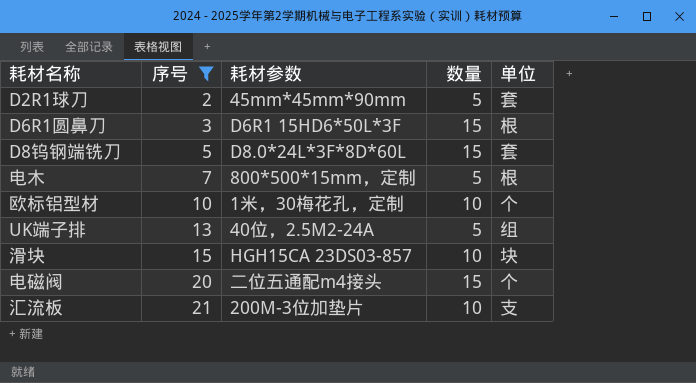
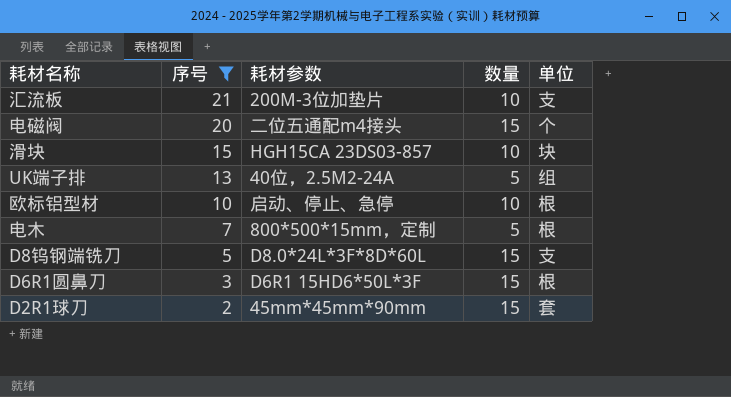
row order: 序号 ascending -> 序号 descending
欧标铝型材 | 耗材参数: 1米，30梅花孔，定制 -> 启动、停止、急停
欧标铝型材 | 单位: 个 -> 根
D8钨钢端铣刀 | 单位: 套 -> 支
D2R1球刀 | 数量: 5 -> 15

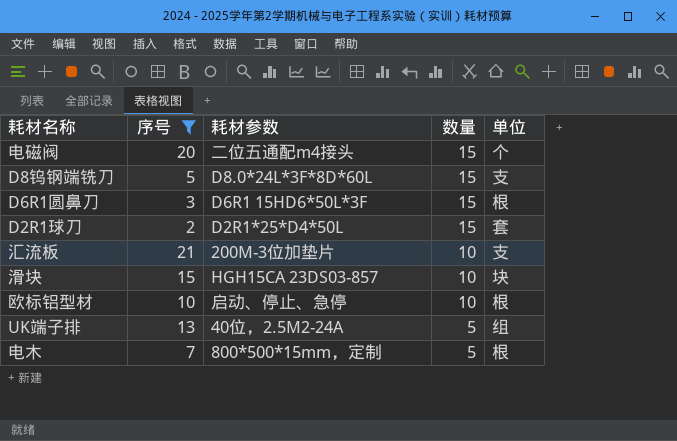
row order: 序号 descending -> 数量 descending
D2R1球刀 | 耗材参数: 45mm*45mm*90mm -> D2R1*25*D4*50L

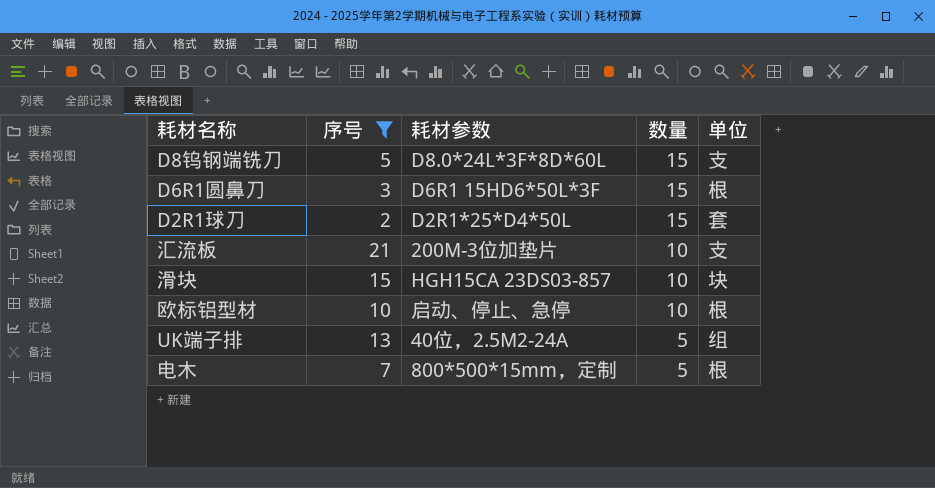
row 电磁阀: 20 | 二位五通配m4接头 | 15 | 个 -> none

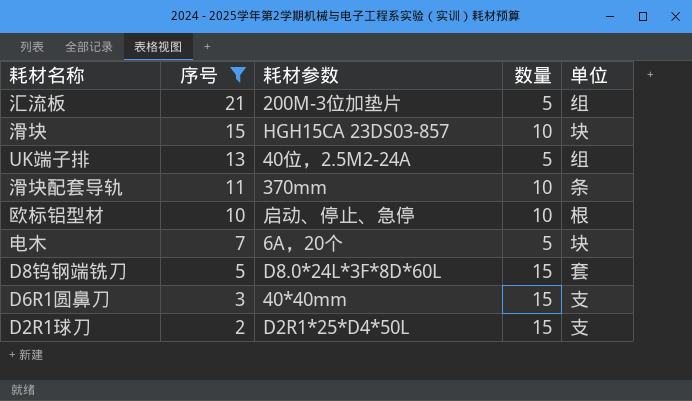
row order: 数量 descending -> 序号 descending
汇流板 | 数量: 10 -> 5
汇流板 | 单位: 支 -> 组
row 滑块配套导轨: none -> 11 | 370mm | 10 | 条
电木 | 耗材参数: 800*500*15mm，定制 -> 6A，20个
电木 | 单位: 根 -> 块
D8钨钢端铣刀 | 单位: 支 -> 套
D6R1圆鼻刀 | 耗材参数: D6R1 15HD6*50L*3F -> 40*40mm
D6R1圆鼻刀 | 单位: 根 -> 支
D2R1球刀 | 单位: 套 -> 支

